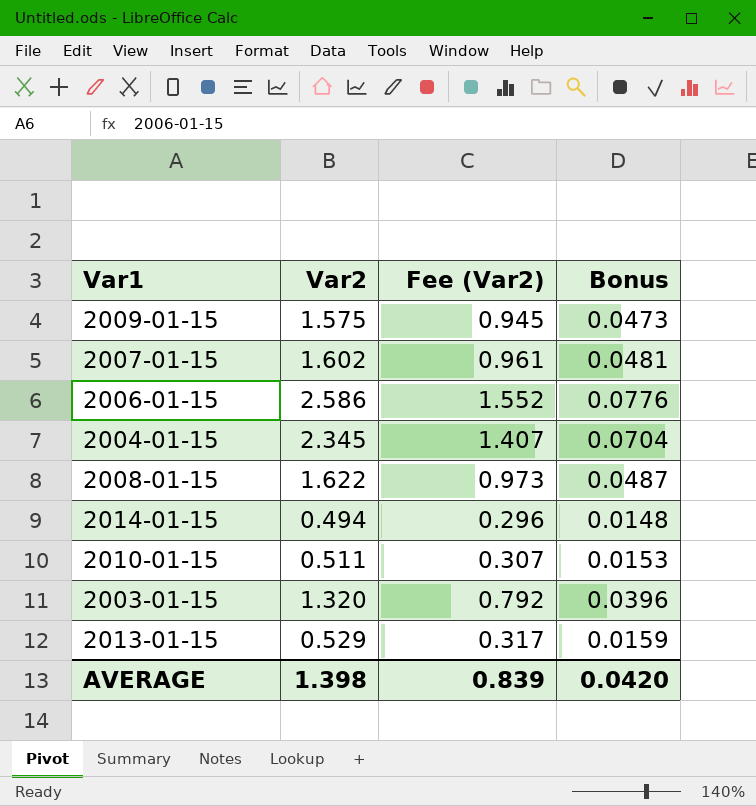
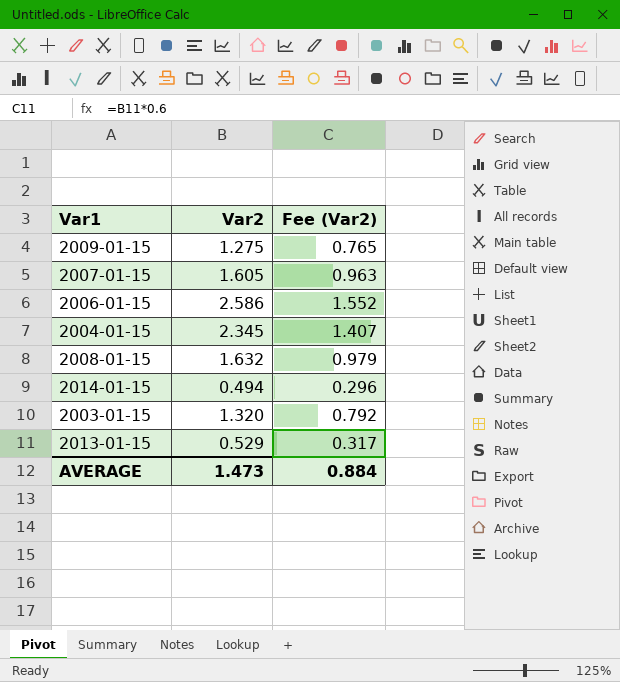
column Bonus | formula: [Var2] * 0.03 -> none
row 2010-01-15: 0.511 | 0.307 | 0.0153 -> none
2009-01-15 | Var2: 1.575 -> 1.275
2009-01-15 | Fee (Var2): 0.945 -> 0.765
2007-01-15 | Var2: 1.602 -> 1.605
2007-01-15 | Fee (Var2): 0.961 -> 0.963
2008-01-15 | Var2: 1.622 -> 1.632
2008-01-15 | Fee (Var2): 0.973 -> 0.979
AVERAGE | Var2: 1.398 -> 1.473
AVERAGE | Fee (Var2): 0.839 -> 0.884

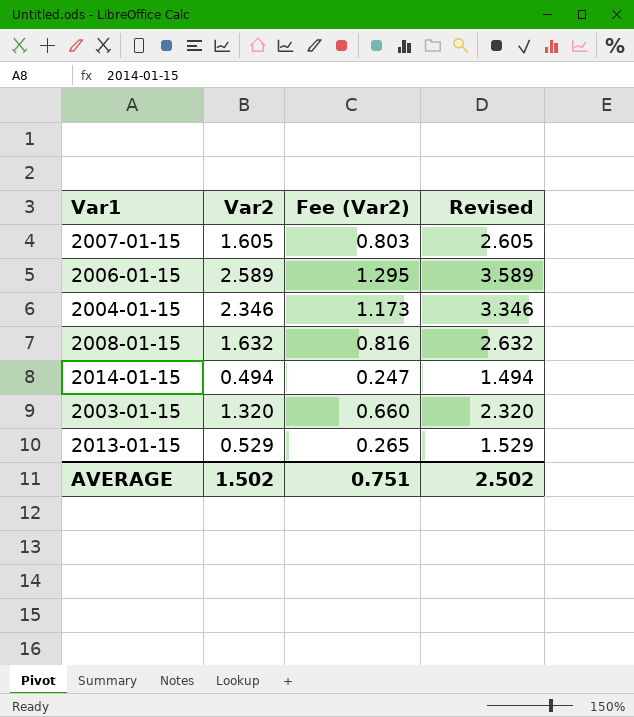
column Fee (Var2) | formula: [Var2] * 0.6 -> [Var2] * 0.5
column Revised | formula: none -> [Var2] + 1
row 2009-01-15: 1.275 | 0.765 -> none
2006-01-15 | Var2: 2.586 -> 2.589
2004-01-15 | Var2: 2.345 -> 2.346
AVERAGE | Var2: 1.473 -> 1.502
AVERAGE | Fee (Var2): 0.884 -> 0.751

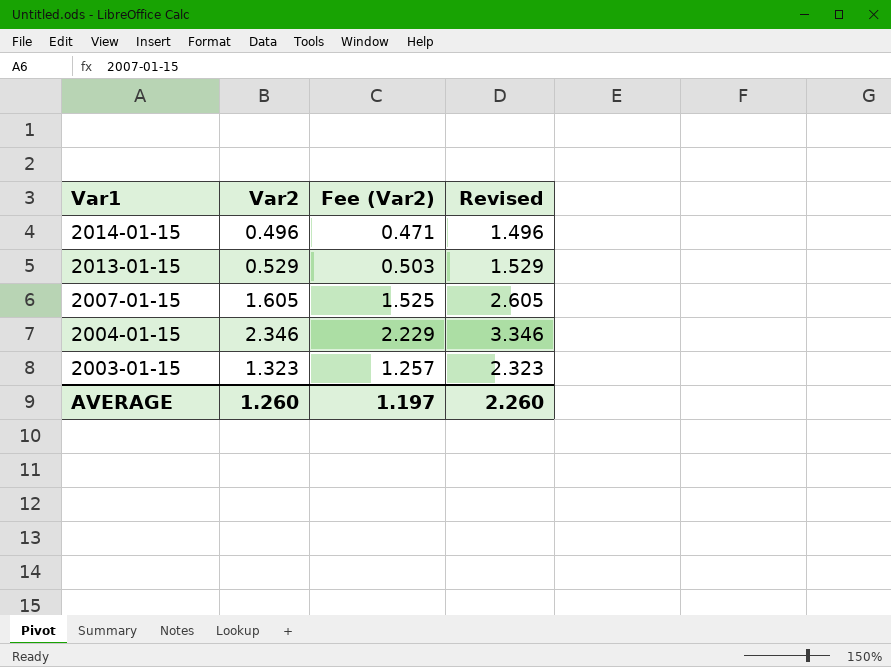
row order: none -> Var1 descending
column Fee (Var2) | formula: [Var2] * 0.5 -> [Var2] * 0.95
row 2006-01-15: 2.589 | 1.295 | 3.589 -> none
row 2008-01-15: 1.632 | 0.816 | 2.632 -> none
2014-01-15 | Var2: 0.494 -> 0.496
2014-01-15 | Revised: 1.494 -> 1.496
2003-01-15 | Var2: 1.320 -> 1.323
2003-01-15 | Revised: 2.320 -> 2.323
AVERAGE | Var2: 1.502 -> 1.260
AVERAGE | Fee (Var2): 0.751 -> 1.197
AVERAGE | Revised: 2.502 -> 2.260

